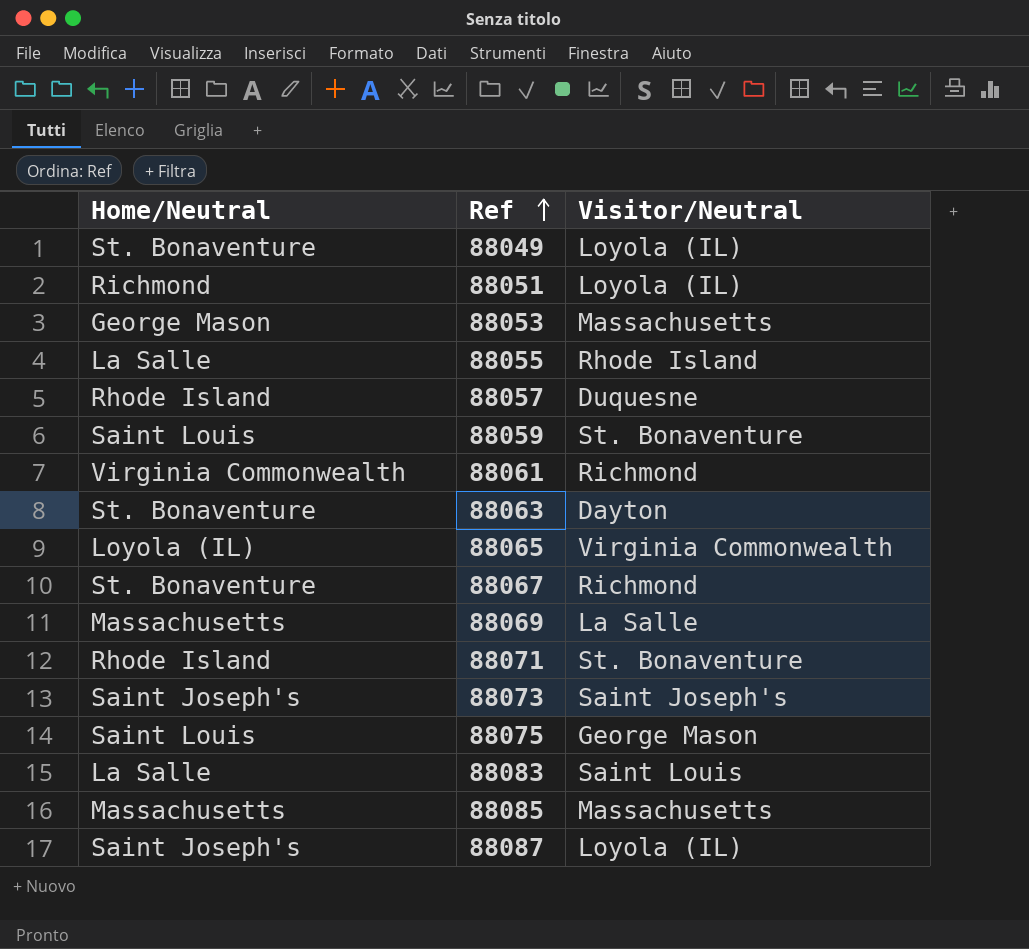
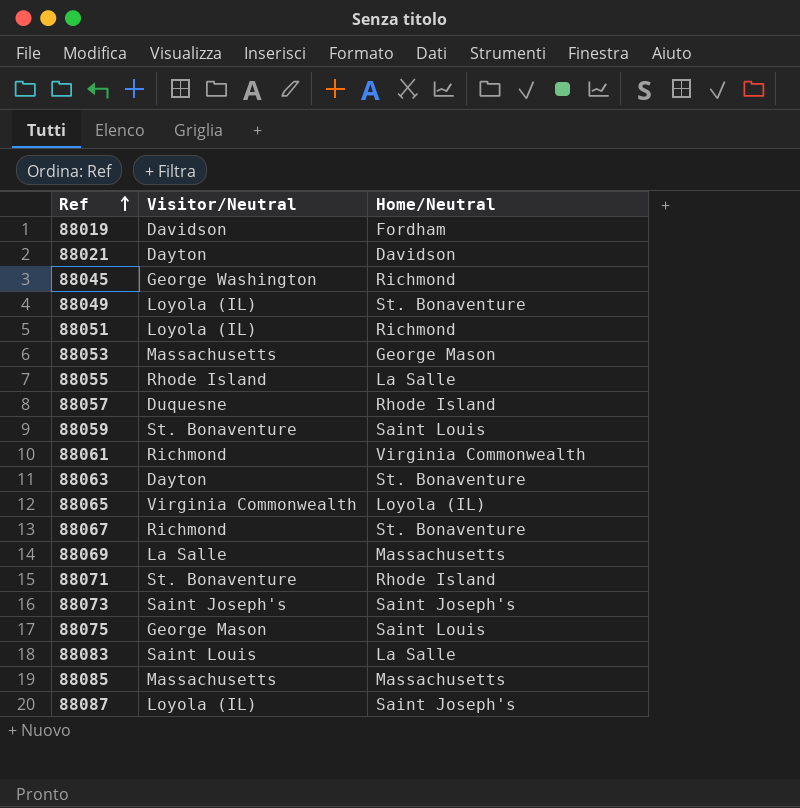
column Home/Neutral | position: 1 -> 3
row 88019: none -> Davidson | Fordham
row 88021: none -> Dayton | Davidson
row 88045: none -> George Washington | Richmond

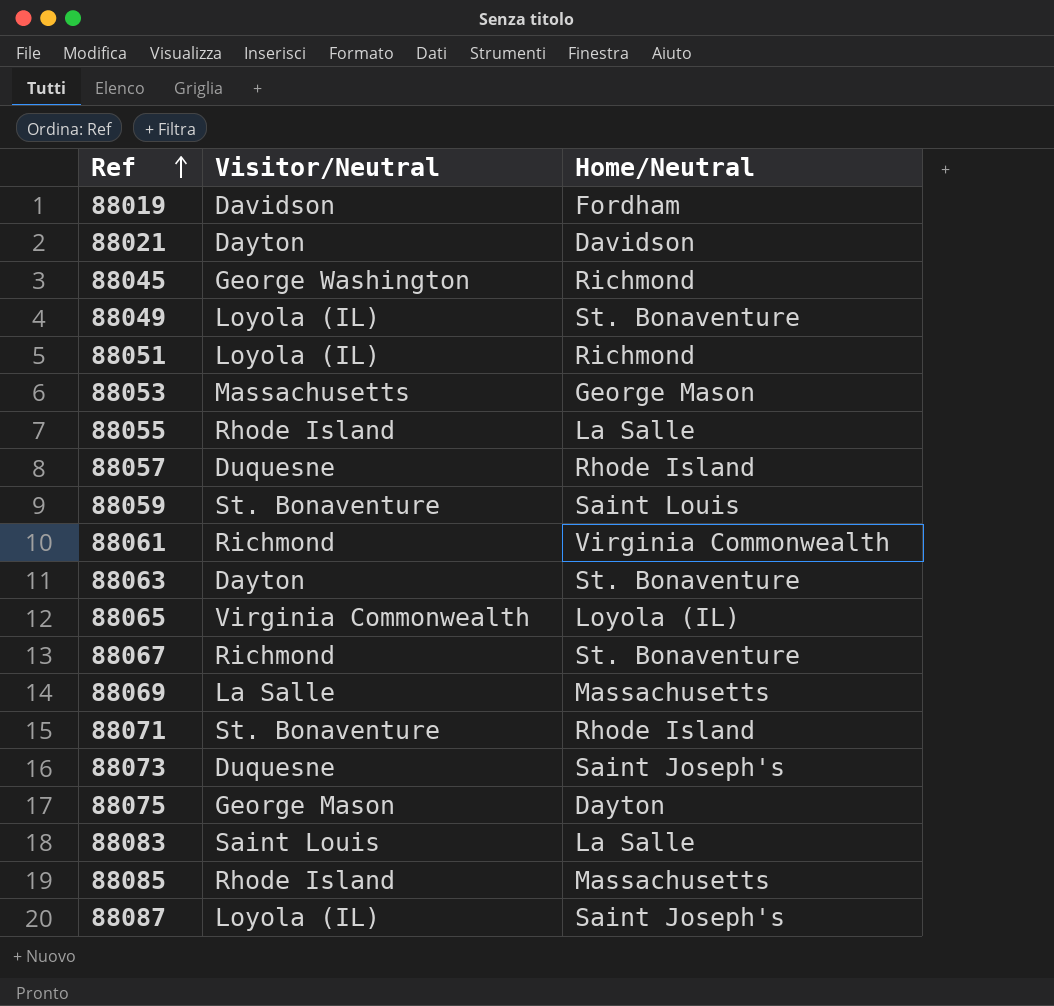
88073 | Visitor/Neutral: Saint Joseph's -> Duquesne
88075 | Home/Neutral: Saint Louis -> Dayton
88085 | Visitor/Neutral: Massachusetts -> Rhode Island

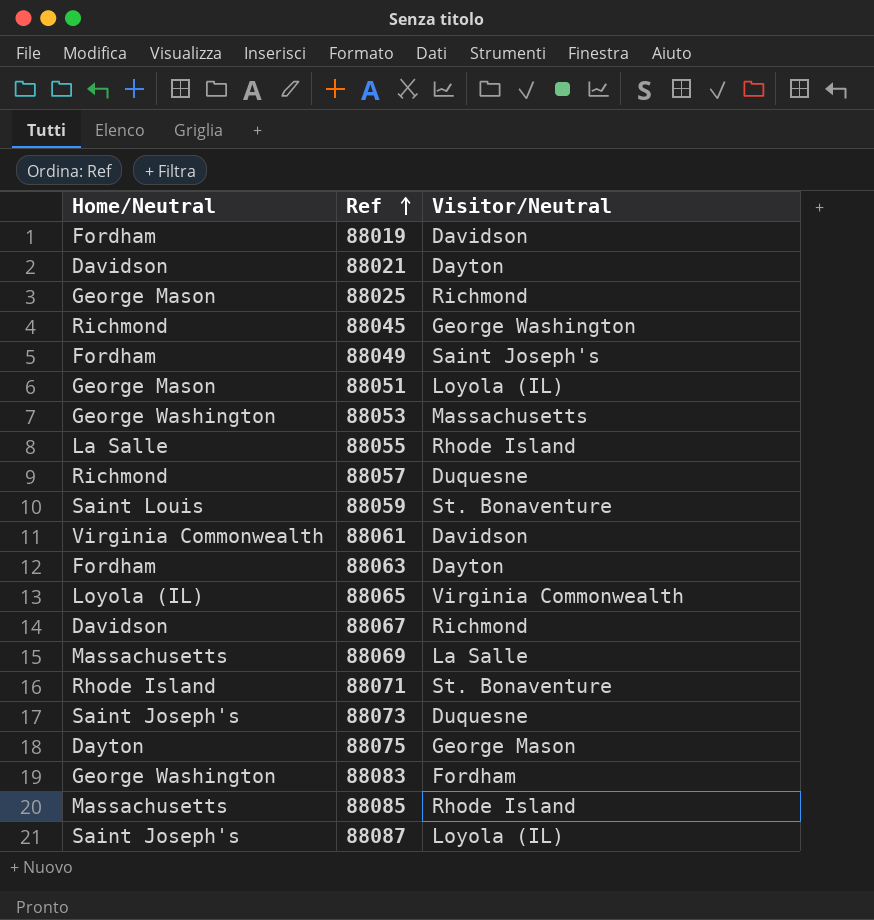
column Home/Neutral | position: 3 -> 1
row 88025: none -> George Mason | Richmond
88049 | Home/Neutral: St. Bonaventure -> Fordham
88049 | Visitor/Neutral: Loyola (IL) -> Saint Joseph's
88051 | Home/Neutral: Richmond -> George Mason
88053 | Home/Neutral: George Mason -> George Washington
88057 | Home/Neutral: Rhode Island -> Richmond
88061 | Visitor/Neutral: Richmond -> Davidson
88063 | Home/Neutral: St. Bonaventure -> Fordham
88067 | Home/Neutral: St. Bonaventure -> Davidson
88083 | Home/Neutral: La Salle -> George Washington
88083 | Visitor/Neutral: Saint Louis -> Fordham

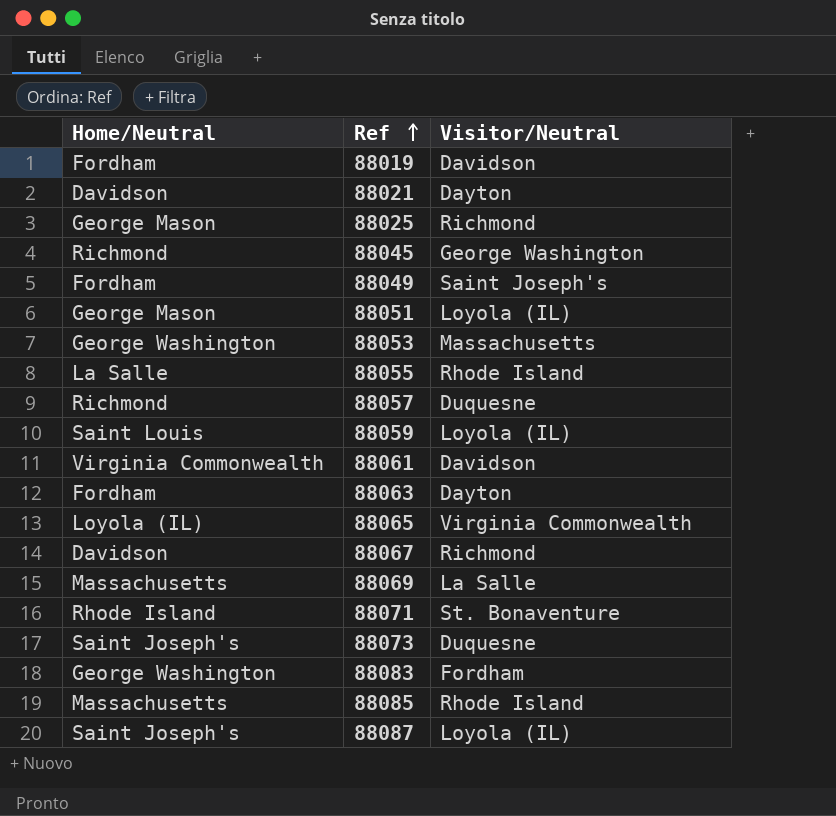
row 88075: Dayton | George Mason -> none
88059 | Visitor/Neutral: St. Bonaventure -> Loyola (IL)

